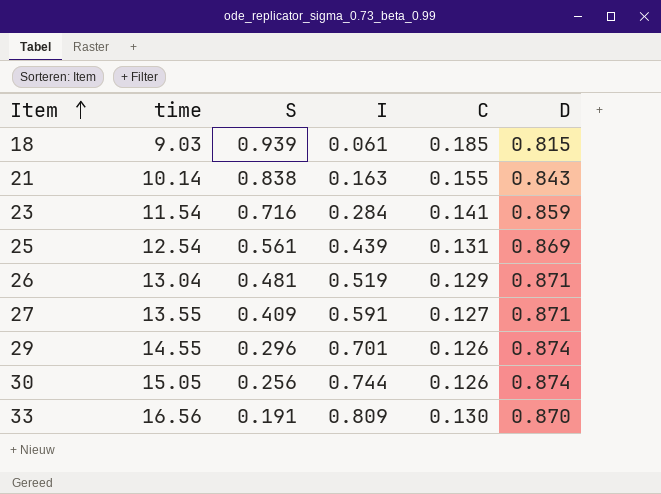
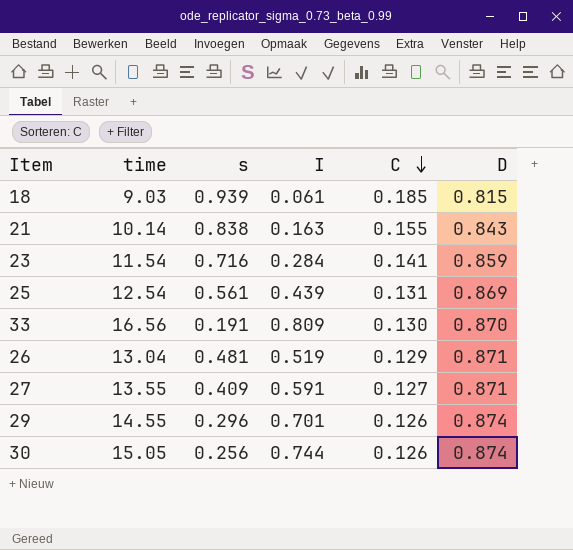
row order: Item ascending -> C descending
column name: S -> s

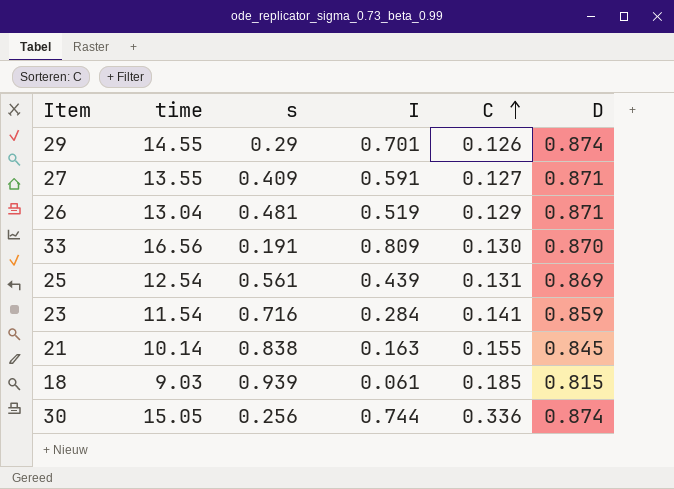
row order: C descending -> C ascending
29 | s: 0.296 -> 0.29
21 | D: 0.843 -> 0.845
30 | C: 0.126 -> 0.336

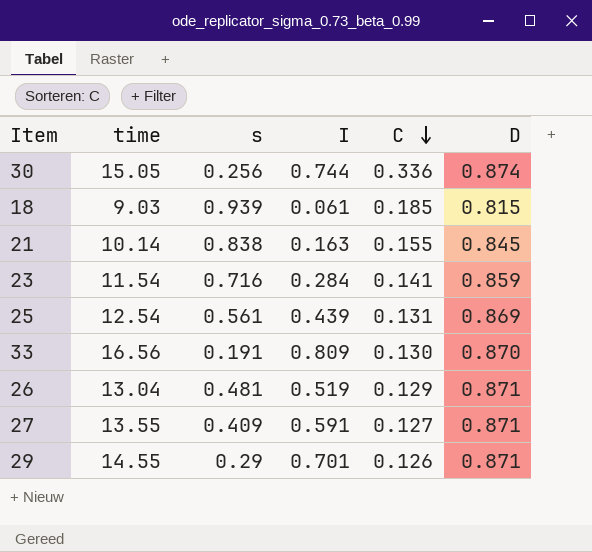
row order: C ascending -> C descending
29 | D: 0.874 -> 0.871

